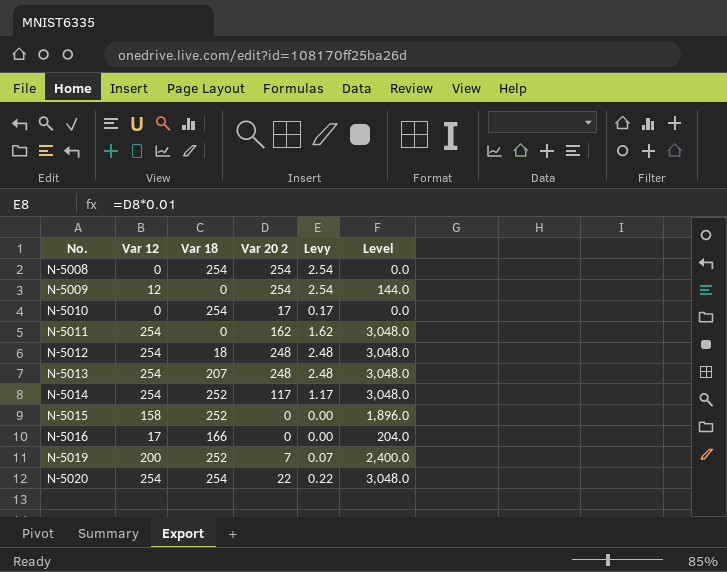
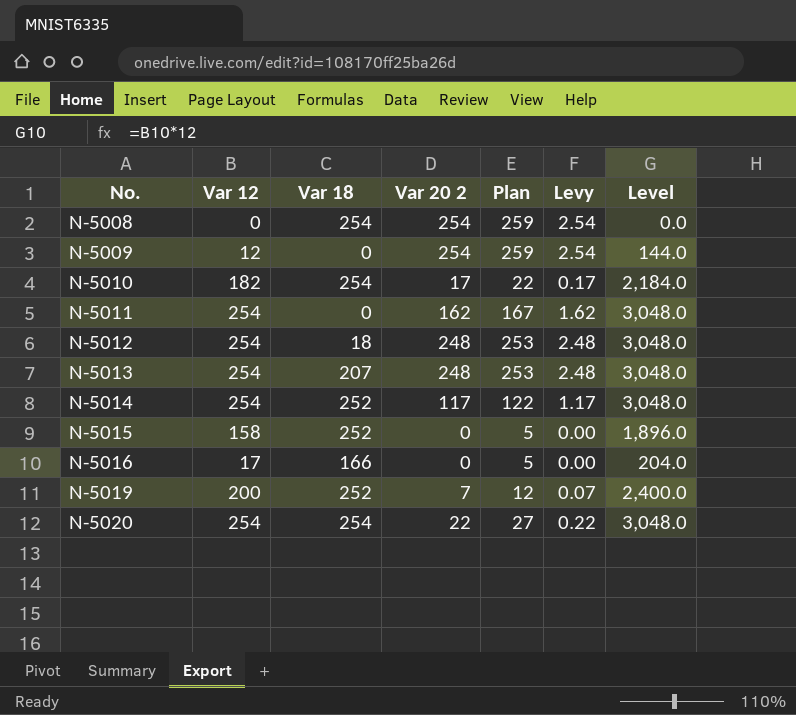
column Plan | formula: none -> [Var 20 2] + 5
N-5010 | Var 12: 0 -> 182
N-5010 | Level: 0.0 -> 2,184.0

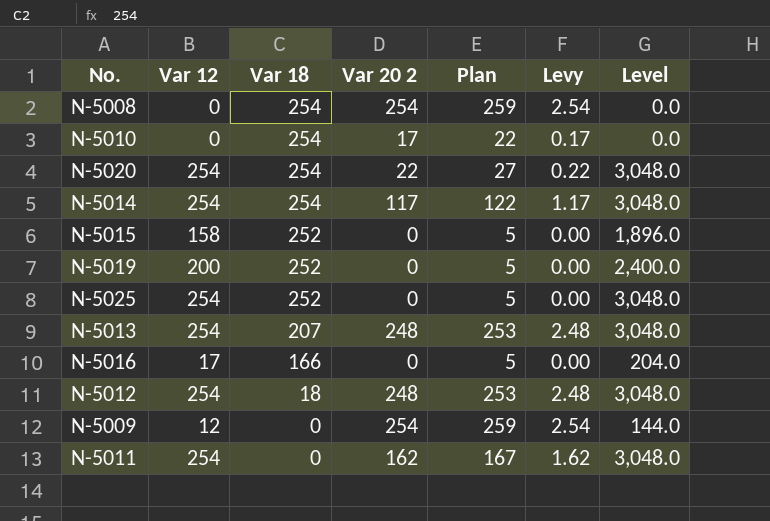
row order: No. ascending -> Var 18 descending
N-5010 | Var 12: 182 -> 0
N-5010 | Level: 2,184.0 -> 0.0
N-5014 | Var 18: 252 -> 254
N-5019 | Var 20 2: 7 -> 0
N-5019 | Plan: 12 -> 5
N-5019 | Levy: 0.07 -> 0.00
row N-5025: none -> 254 | 252 | 0 | 5 | 0.00 | 3,048.0

